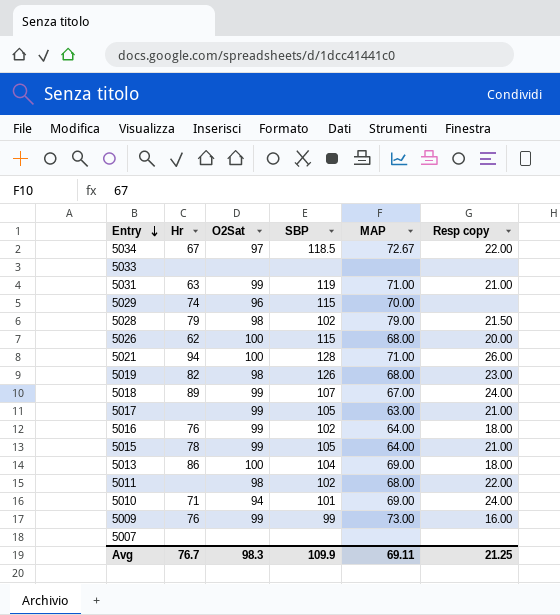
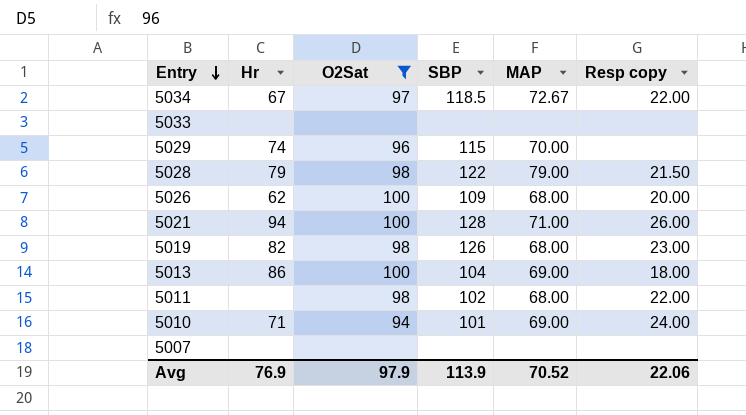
filter: none -> O2Sat != 99
5028 | SBP: 102 -> 122
5026 | SBP: 115 -> 109
Avg | Hr: 76.7 -> 76.9
Avg | O2Sat: 98.3 -> 97.9
Avg | SBP: 109.9 -> 113.9
Avg | MAP: 69.11 -> 70.52
Avg | Resp copy: 21.25 -> 22.06

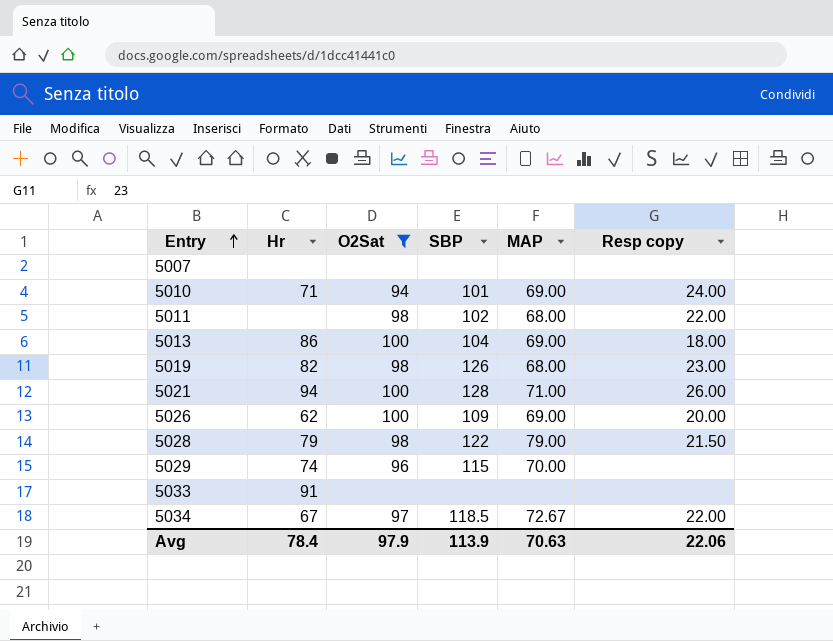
row order: Entry descending -> Entry ascending
5026 | MAP: 68.00 -> 69.00
5033 | Hr: none -> 91
Avg | Hr: 76.9 -> 78.4
Avg | MAP: 70.52 -> 70.63

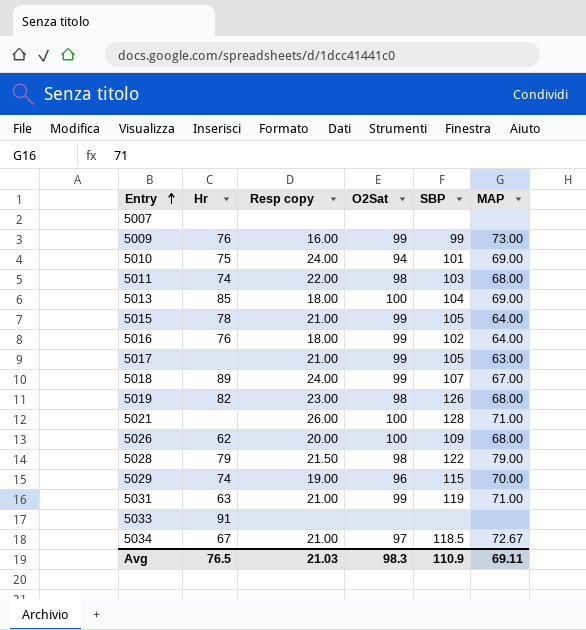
filter: O2Sat != 99 -> none
column Resp copy | position: 6 -> 3
5010 | Hr: 71 -> 75
5011 | Hr: none -> 74
5011 | SBP: 102 -> 103
5013 | Hr: 86 -> 85
5021 | Hr: 94 -> none
5026 | MAP: 69.00 -> 68.00
5029 | Resp copy: none -> 19.00
5034 | Resp copy: 22.00 -> 21.00
Avg | Hr: 78.4 -> 76.5
Avg | Resp copy: 22.06 -> 21.03
Avg | O2Sat: 97.9 -> 98.3
Avg | SBP: 113.9 -> 110.9
Avg | MAP: 70.63 -> 69.11

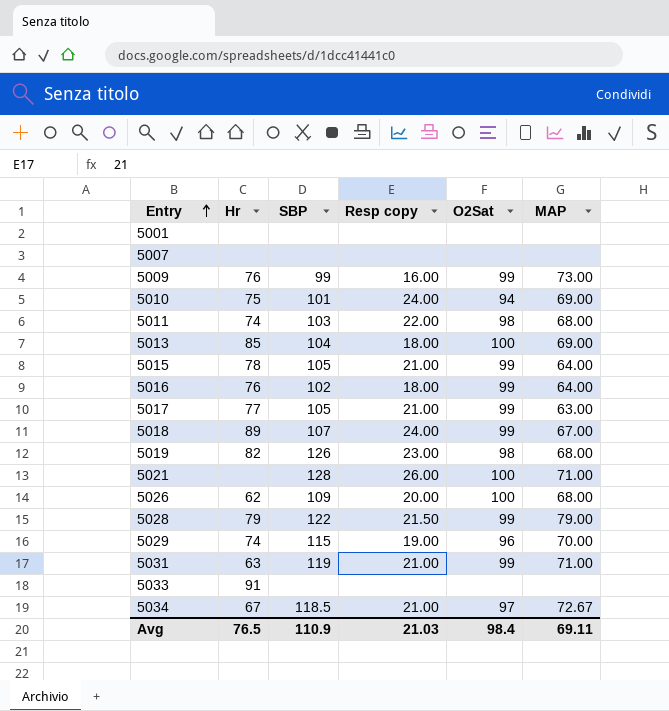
column SBP | position: 5 -> 3
row 5001: none -> none | none | none | none | none
5017 | Hr: none -> 77
5028 | O2Sat: 98 -> 99
Avg | O2Sat: 98.3 -> 98.4

